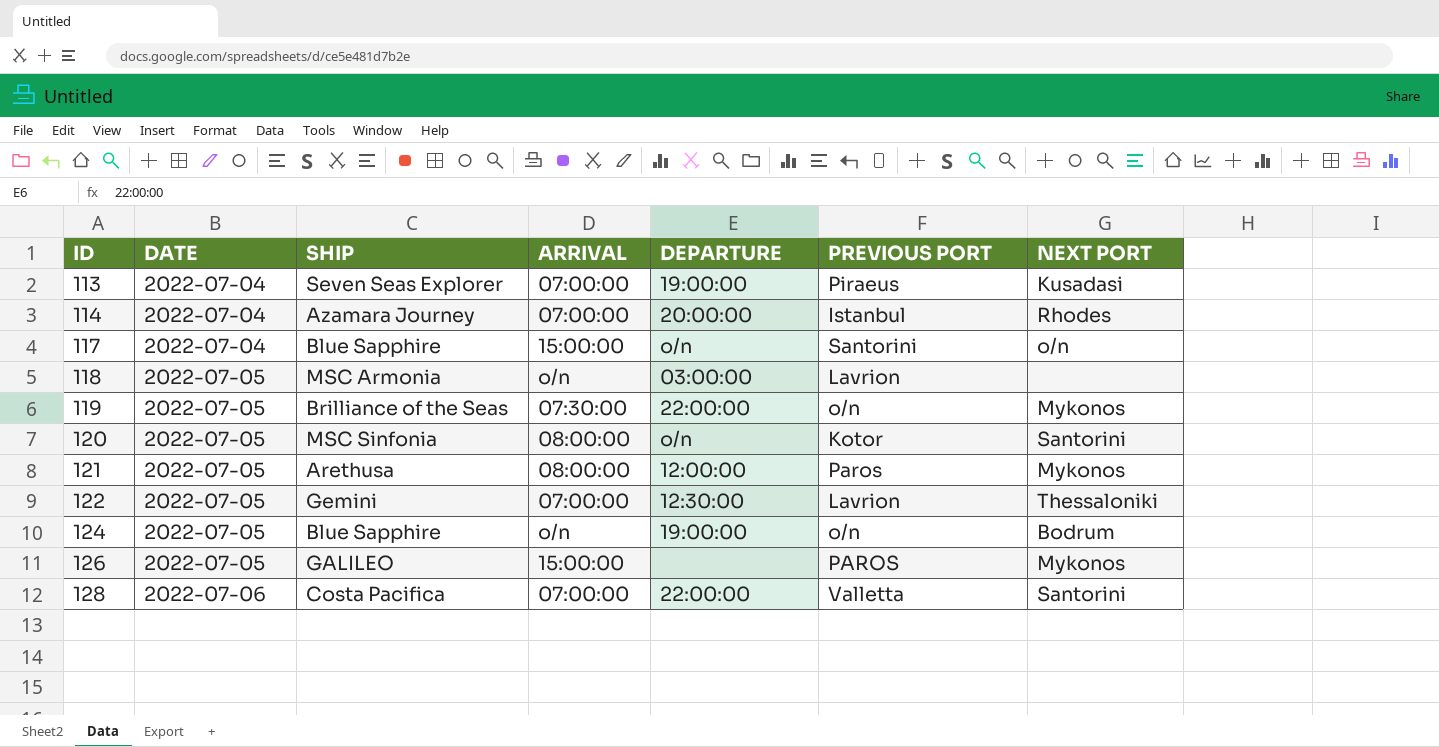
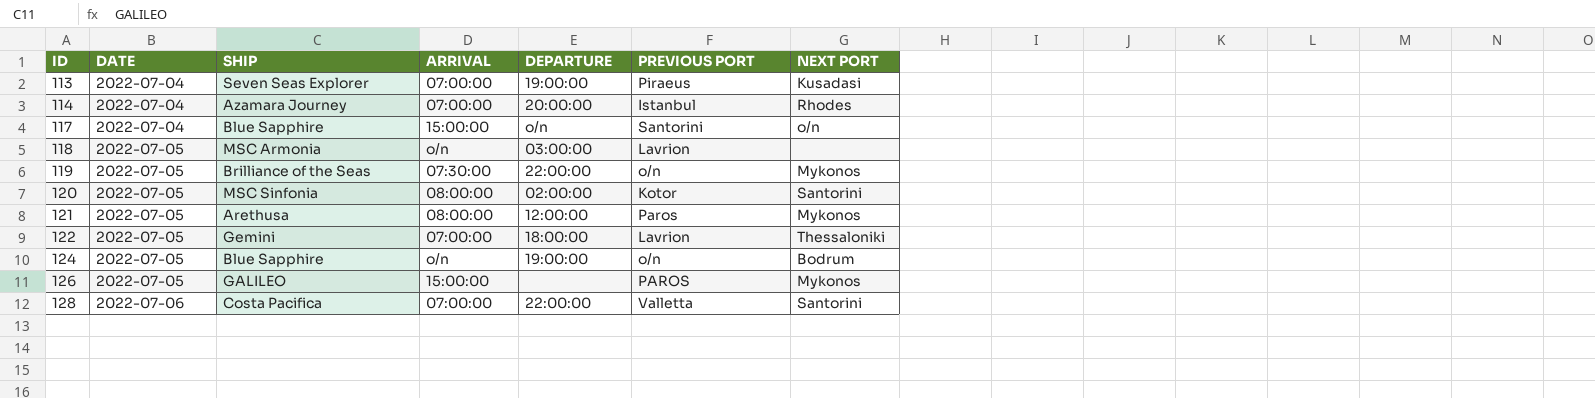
120 | DEPARTURE: o/n -> 02:00:00
122 | DEPARTURE: 12:30:00 -> 18:00:00

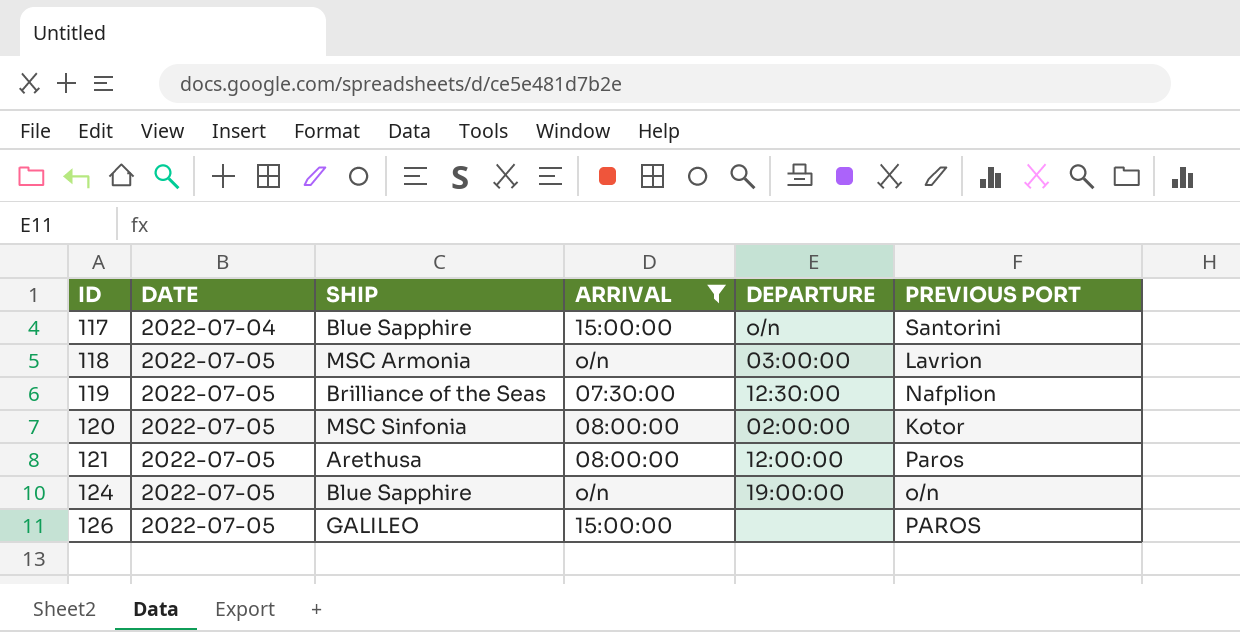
filter: none -> ARRIVAL != 07:00:00
column NEXT PORT | position: 7 -> none
119 | DEPARTURE: 22:00:00 -> 12:30:00
119 | PREVIOUS PORT: o/n -> Nafplion

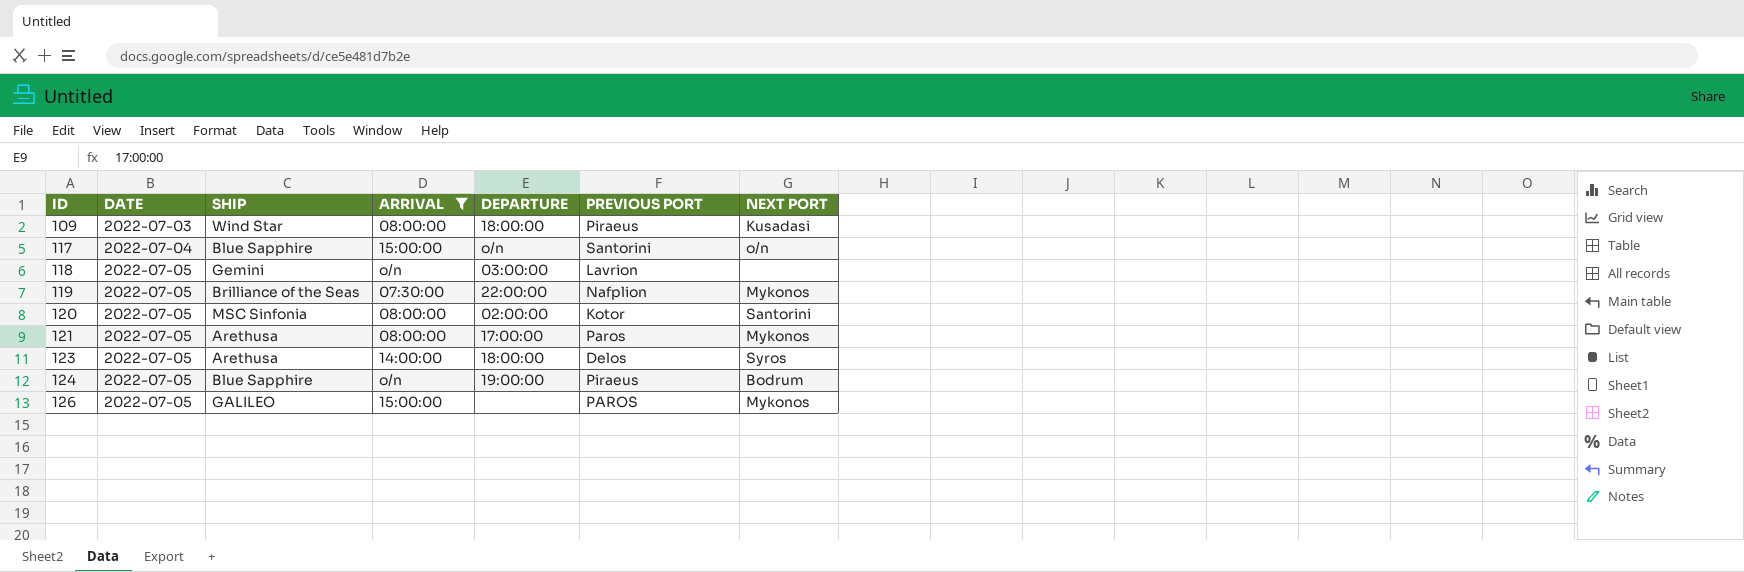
column NEXT PORT | position: none -> 7
row 109: none -> 2022-07-03 | Wind Star | 08:00:00 | 18:00:00 | Piraeus | Kusadasi
118 | SHIP: MSC Armonia -> Gemini
119 | DEPARTURE: 12:30:00 -> 22:00:00
121 | DEPARTURE: 12:00:00 -> 17:00:00
row 123: none -> 2022-07-05 | Arethusa | 14:00:00 | 18:00:00 | Delos | Syros
124 | PREVIOUS PORT: o/n -> Piraeus

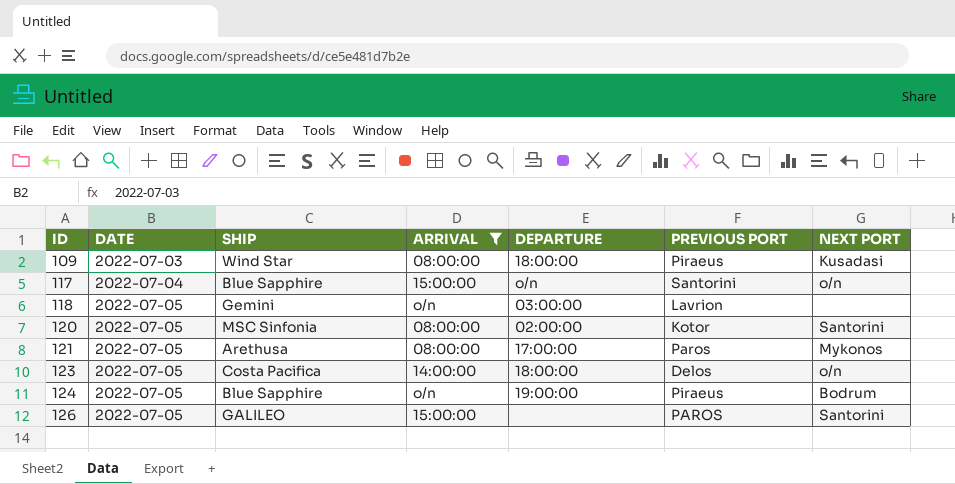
row 119: 2022-07-05 | Brilliance of the Seas | 07:30:00 | 22:00:00 | Nafplion | Mykonos -> none
123 | SHIP: Arethusa -> Costa Pacifica
123 | NEXT PORT: Syros -> o/n
126 | NEXT PORT: Mykonos -> Santorini

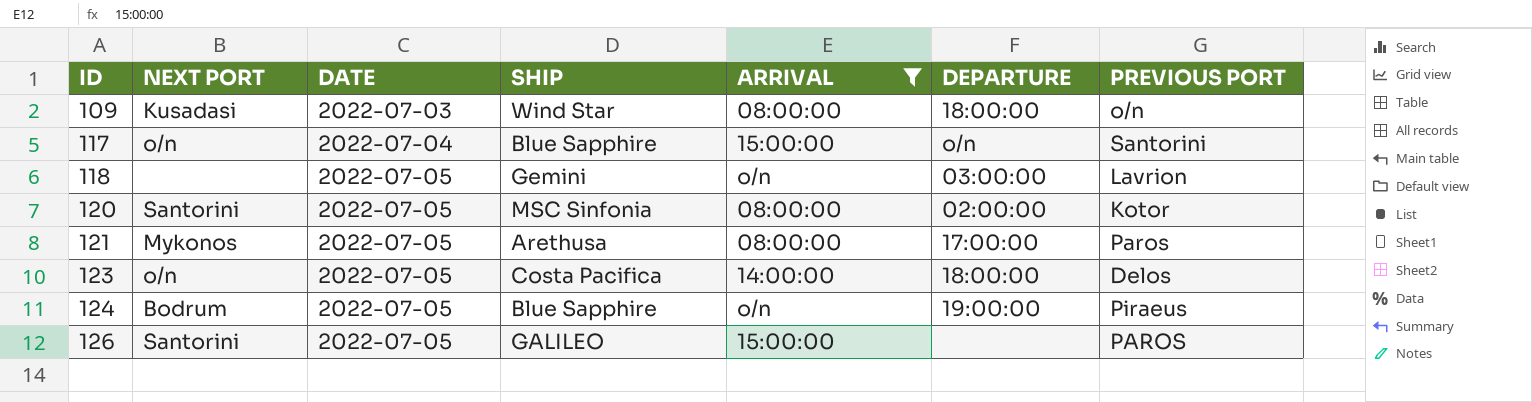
column NEXT PORT | position: 7 -> 2
109 | PREVIOUS PORT: Piraeus -> o/n

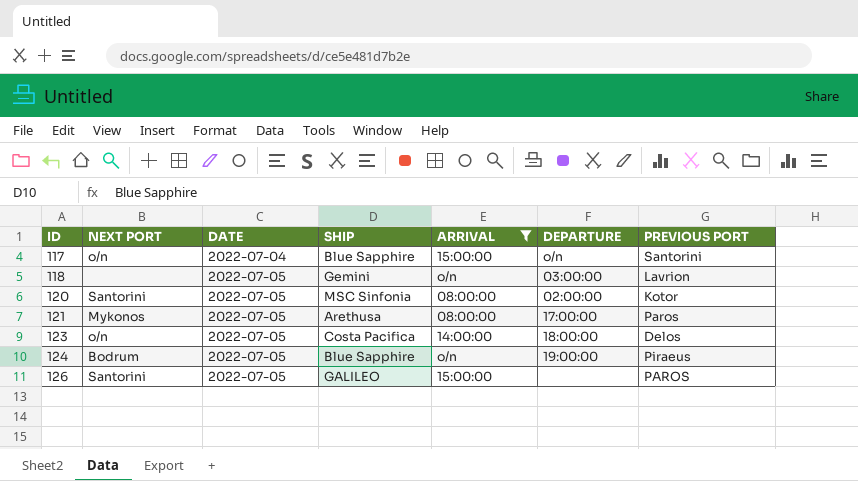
row 109: Kusadasi | 2022-07-03 | Wind Star | 08:00:00 | 18:00:00 | o/n -> none

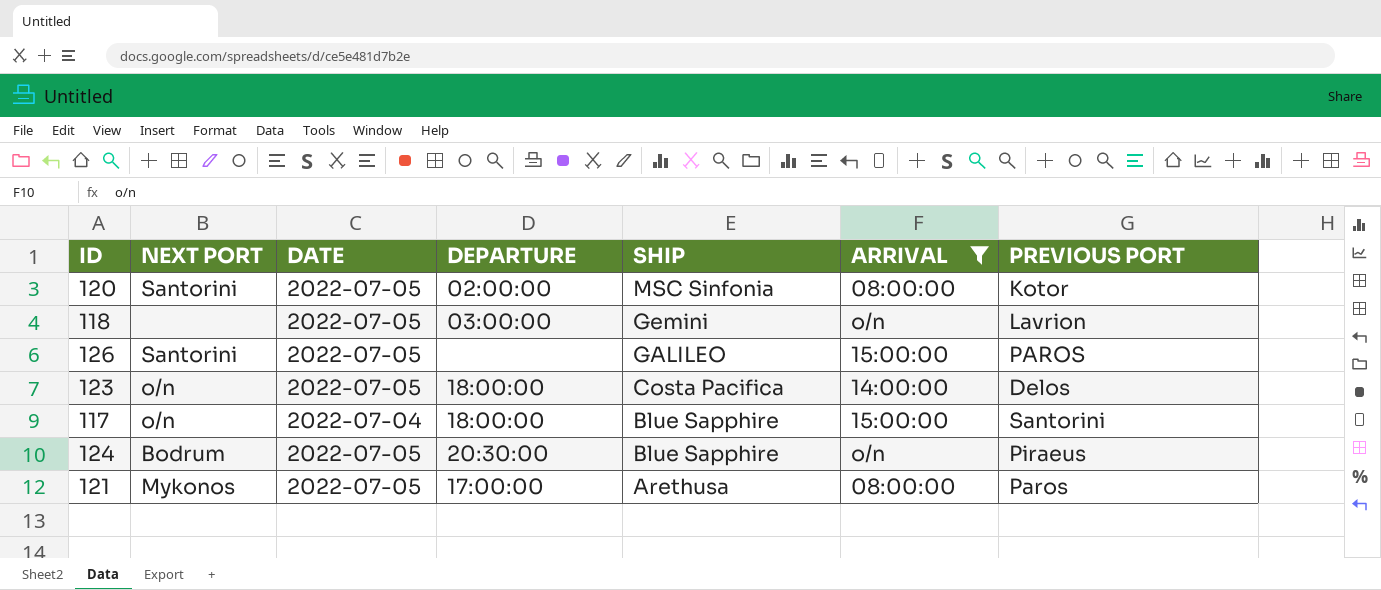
row order: ID ascending -> SHIP descending
column DEPARTURE | position: 6 -> 4
117 | DEPARTURE: o/n -> 18:00:00
124 | DEPARTURE: 19:00:00 -> 20:30:00

